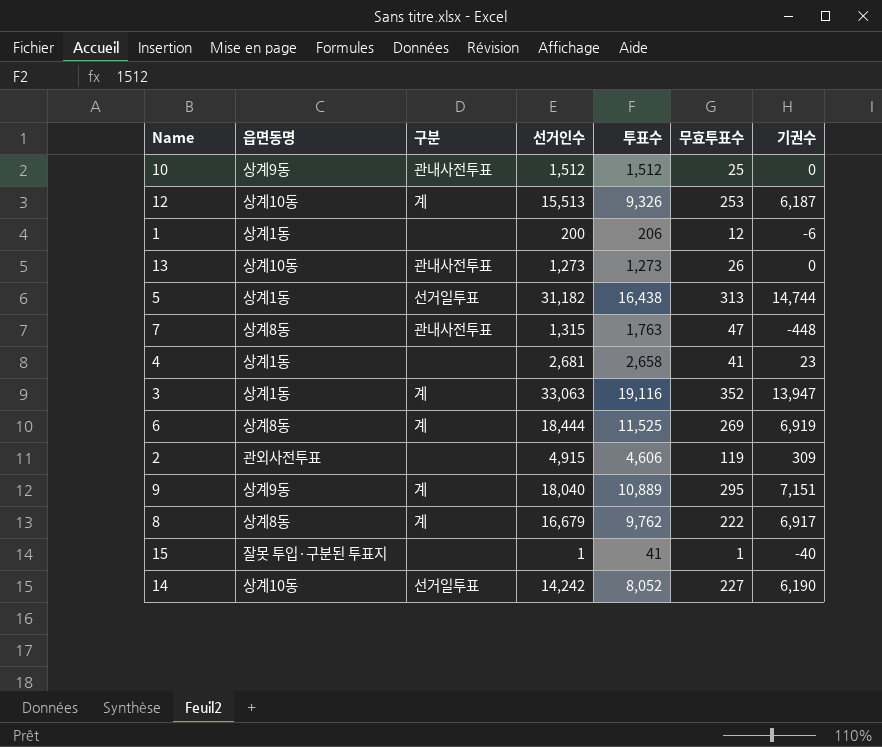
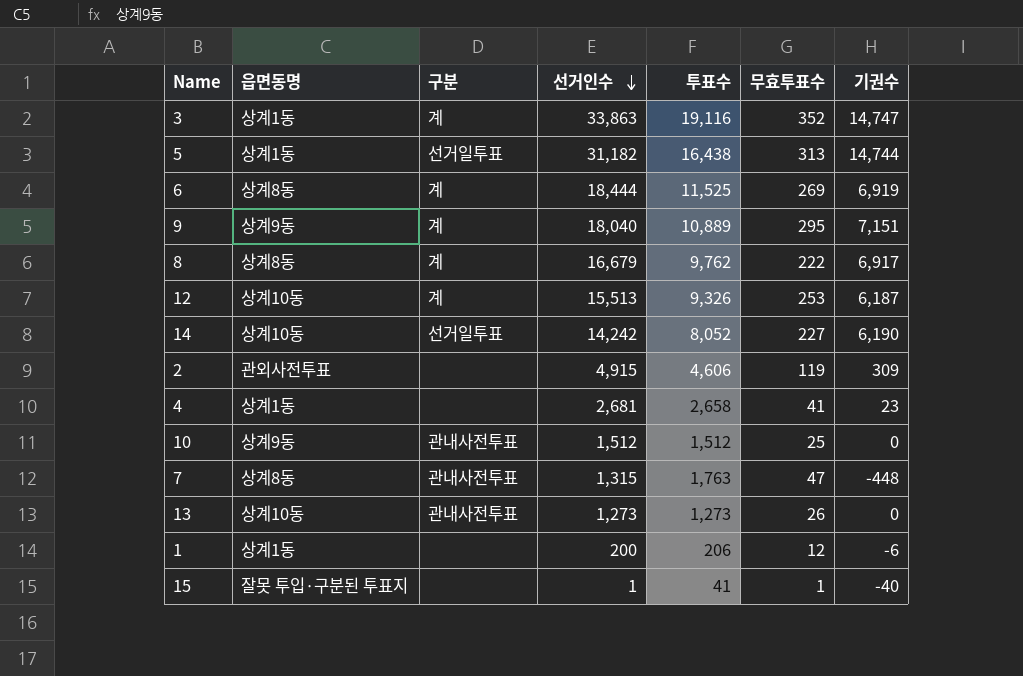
row order: none -> 선거인수 descending
3 | 선거인수: 33,063 -> 33,863
3 | 기권수: 13,947 -> 14,747

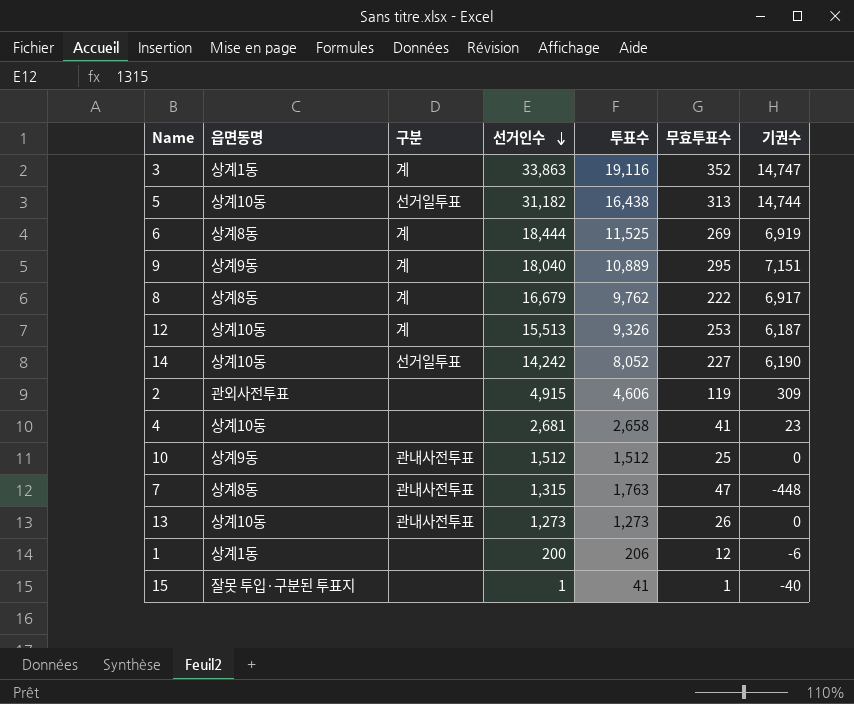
5 | 읍면동명: 상계1동 -> 상계10동
4 | 읍면동명: 상계1동 -> 상계10동

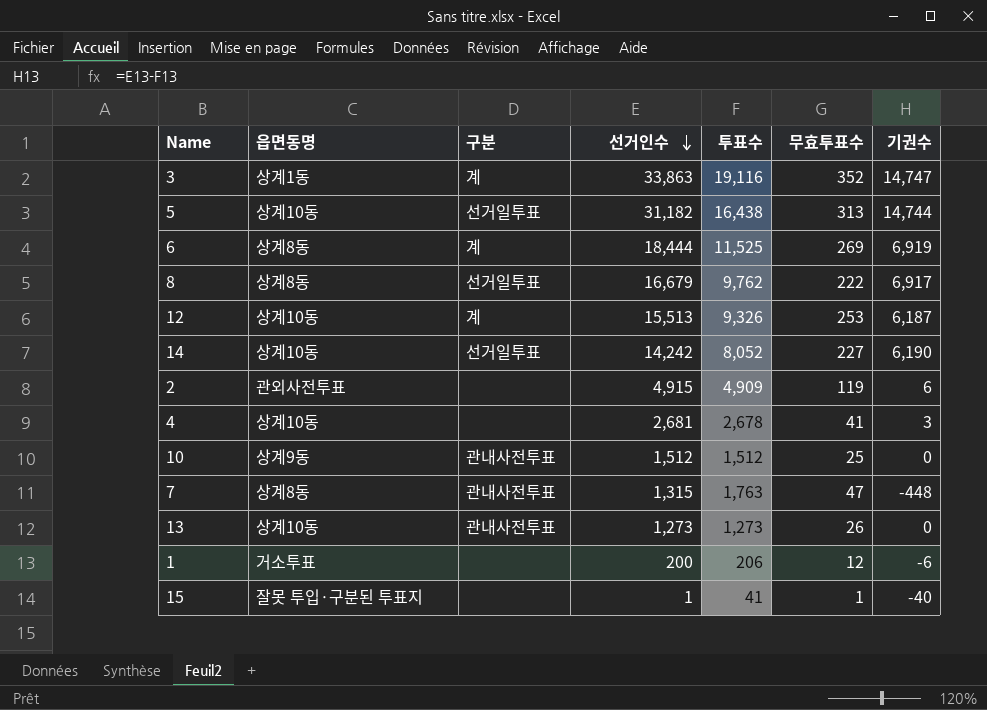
row 9: 상계9동 | 계 | 18,040 | 10,889 | 295 | 7,151 -> none
8 | 구분: 계 -> 선거일투표
2 | 투표수: 4,606 -> 4,909
2 | 기권수: 309 -> 6
4 | 투표수: 2,658 -> 2,678
4 | 기권수: 23 -> 3
1 | 읍면동명: 상계1동 -> 거소투표

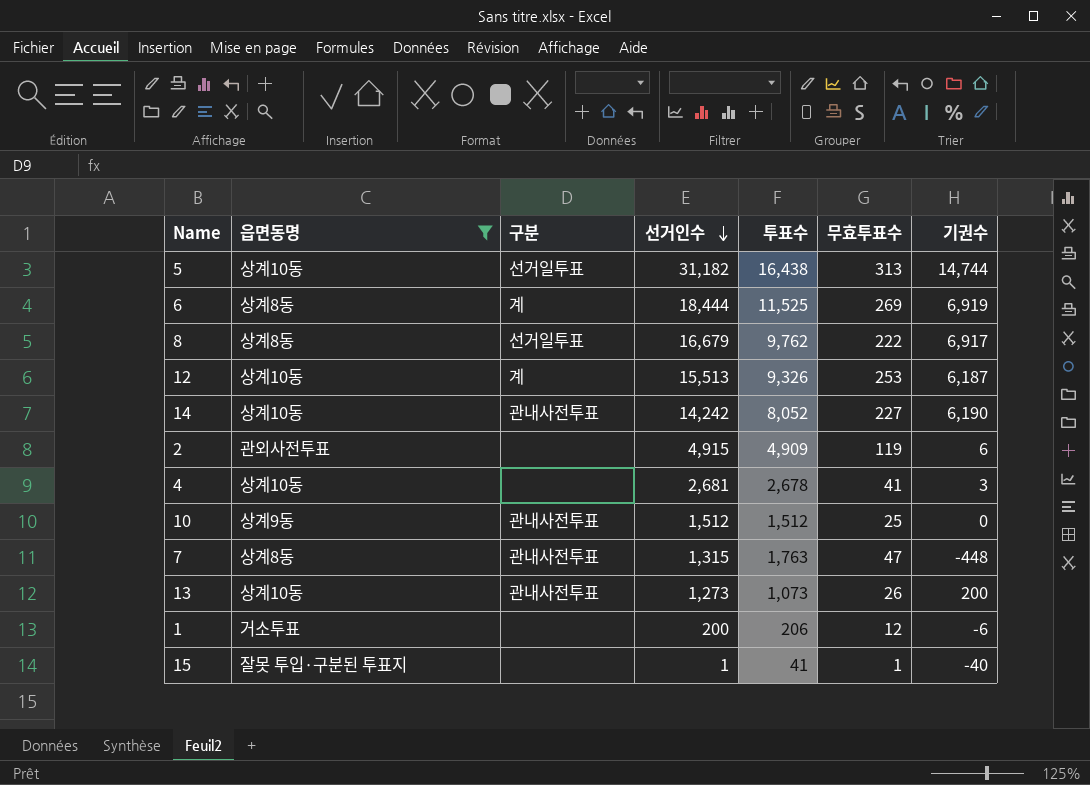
filter: none -> 읍면동명 != 상계1동
14 | 구분: 선거일투표 -> 관내사전투표
13 | 투표수: 1,273 -> 1,073
13 | 기권수: 0 -> 200

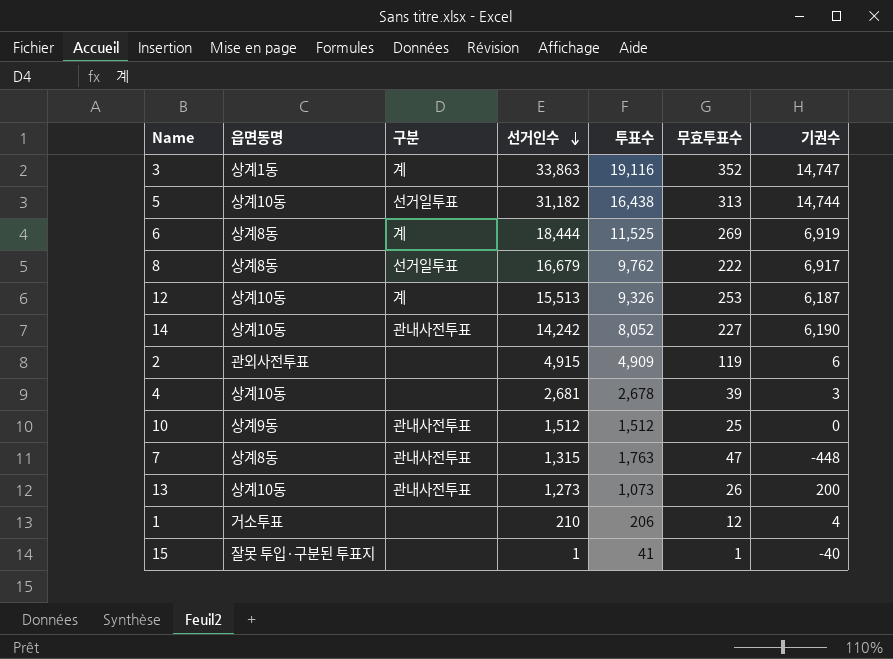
filter: 읍면동명 != 상계1동 -> none
4 | 무효투표수: 41 -> 39
1 | 선거인수: 200 -> 210
1 | 기권수: -6 -> 4

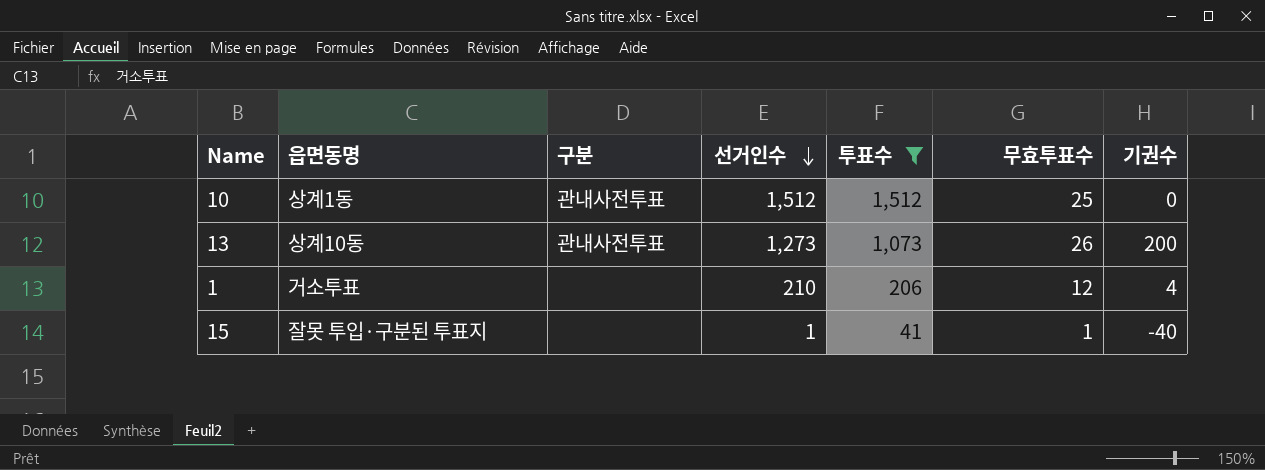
filter: none -> 투표수 <= 1,512
10 | 읍면동명: 상계9동 -> 상계1동

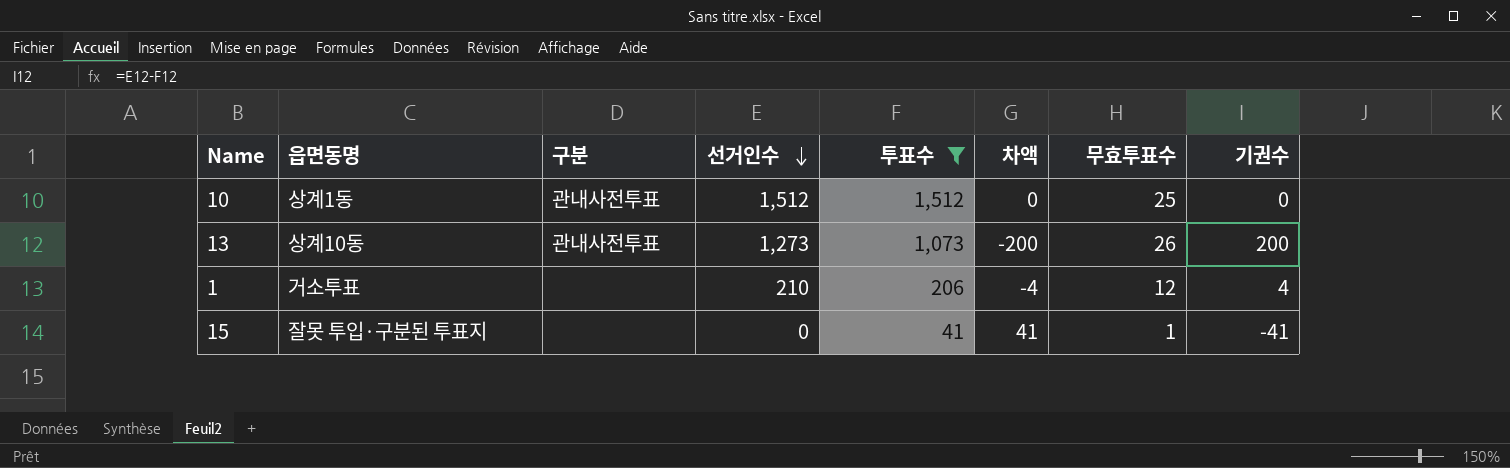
column 차액 | formula: none -> [투표수] - [선거인수]
15 | 선거인수: 1 -> 0
15 | 기권수: -40 -> -41

